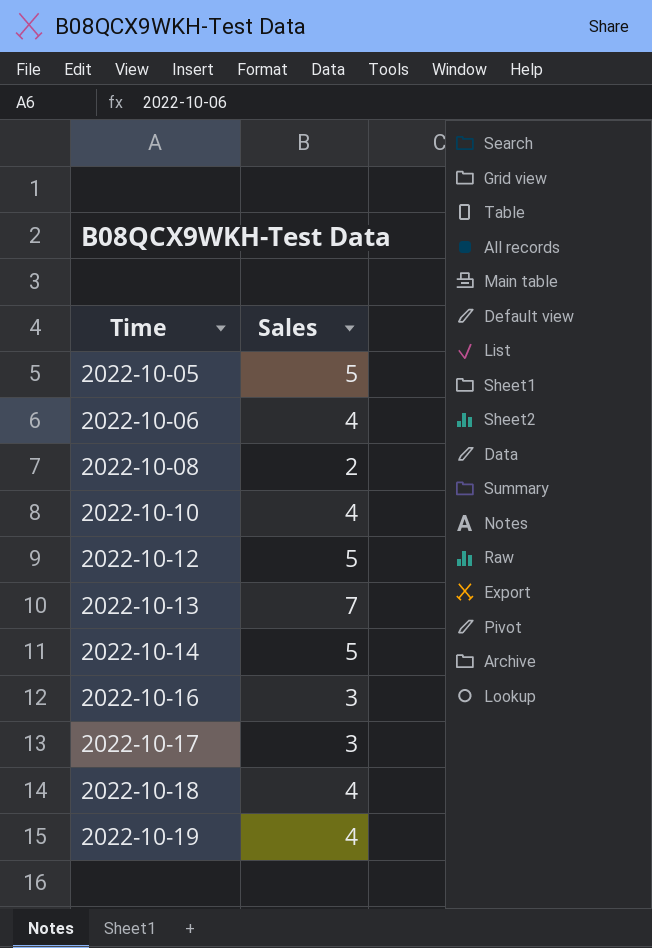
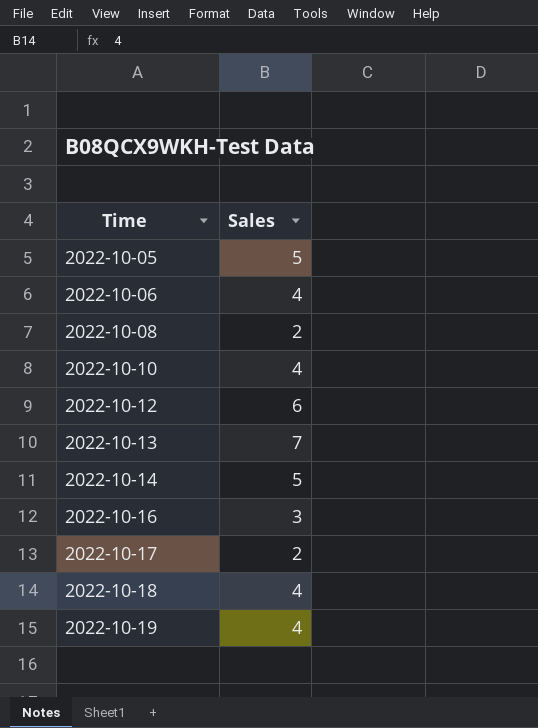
2022-10-12 | Sales: 5 -> 6
2022-10-17 | Sales: 3 -> 2

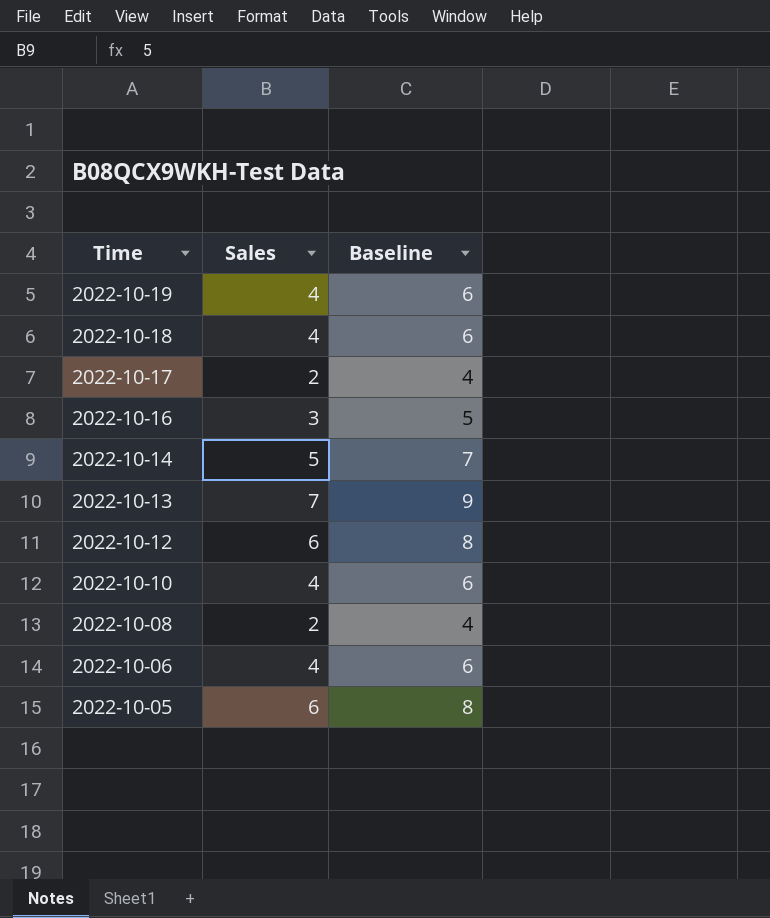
row order: Time ascending -> Time descending
column Baseline | formula: none -> [Sales] + 2
2022-10-05 | Sales: 5 -> 6

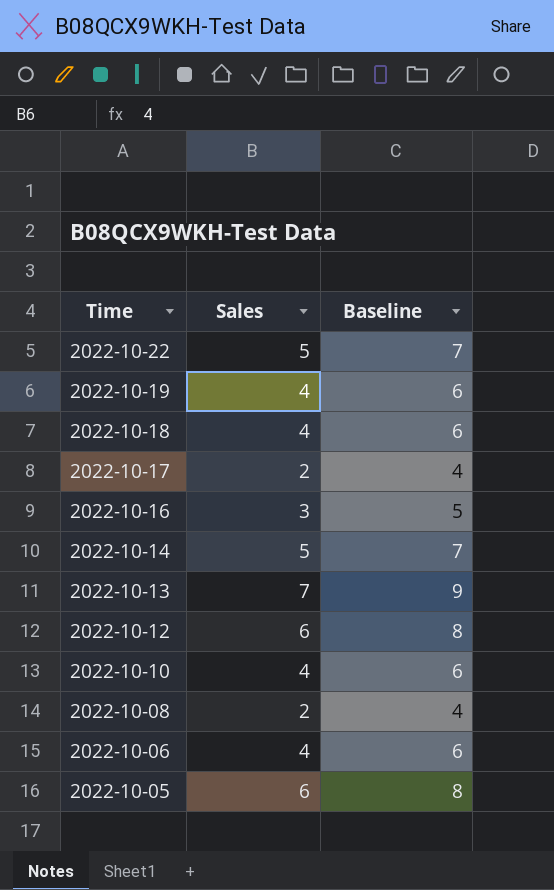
row 2022-10-22: none -> 5 | 7

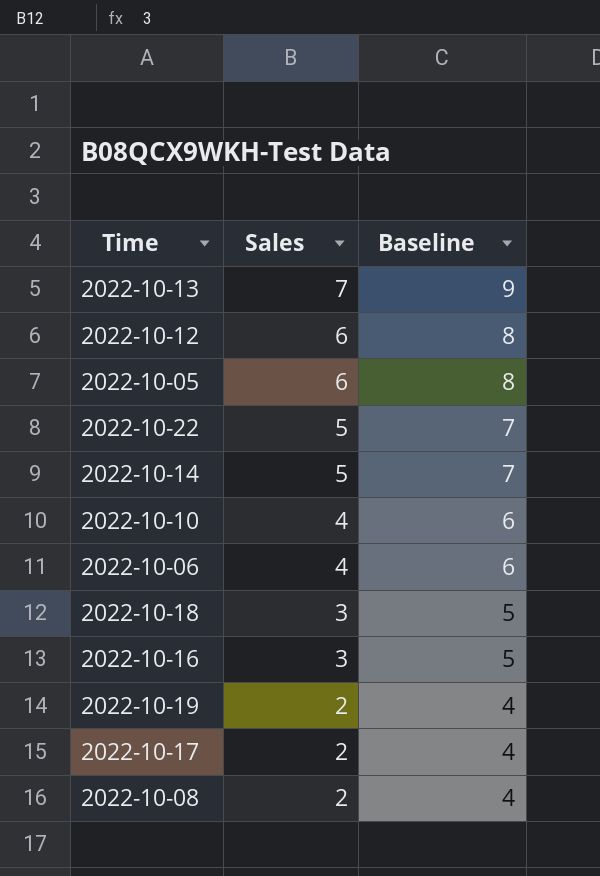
row order: Time descending -> Sales descending
2022-10-18 | Sales: 4 -> 3
2022-10-18 | Baseline: 6 -> 5
2022-10-19 | Sales: 4 -> 2
2022-10-19 | Baseline: 6 -> 4

